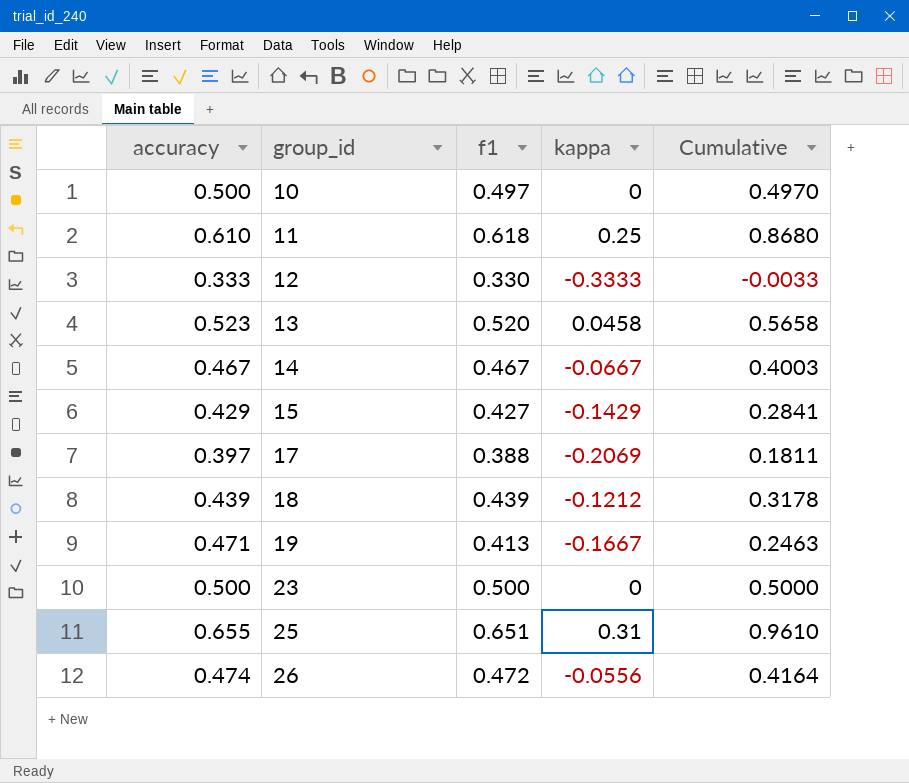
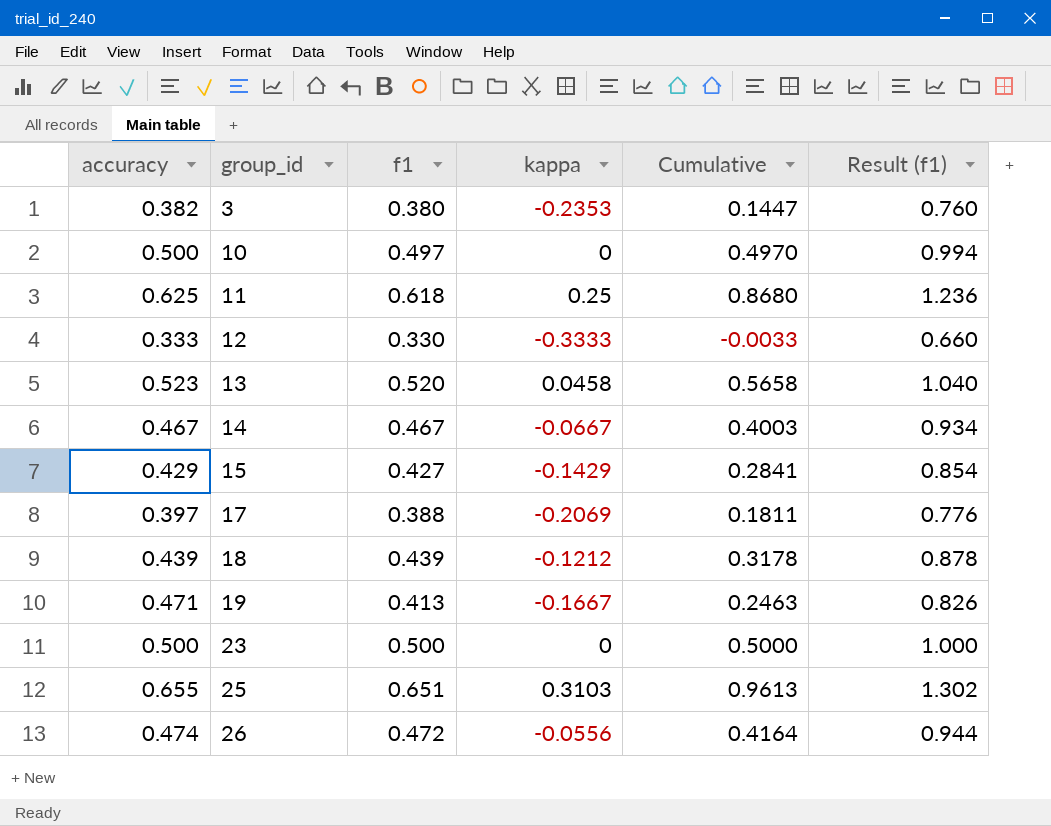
column Result (f1) | formula: none -> [f1] * 2
row 3: none -> 0.382 | 0.380 | -0.2353 | 0.1447 | 0.760
11 | accuracy: 0.610 -> 0.625
25 | kappa: 0.31 -> 0.3103
25 | Cumulative: 0.9610 -> 0.9613

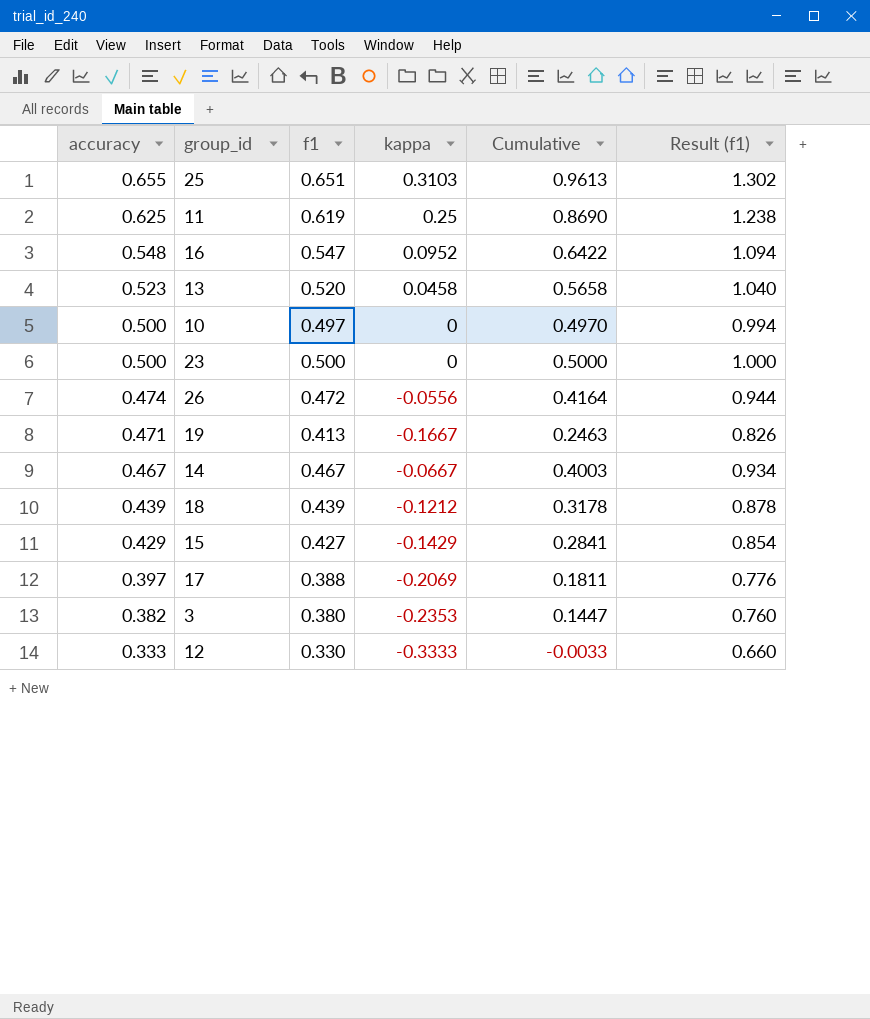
row order: group_id ascending -> accuracy descending
11 | f1: 0.618 -> 0.619
11 | Cumulative: 0.8680 -> 0.8690
11 | Result (f1): 1.236 -> 1.238
row 16: none -> 0.548 | 0.547 | 0.0952 | 0.6422 | 1.094

